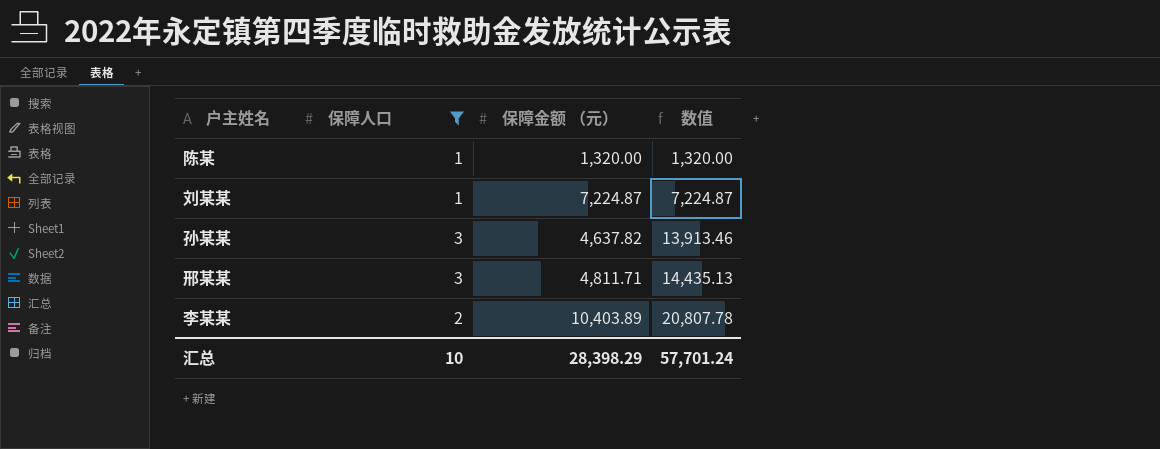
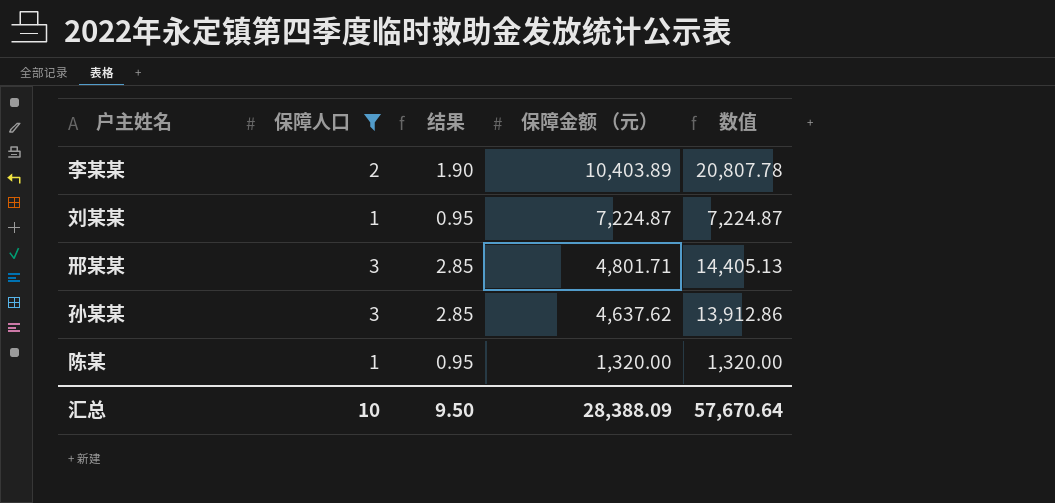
row order: 数值 ascending -> 保障金额 （元） descending
column 结果 | formula: none -> [保障人口] * 0.95
邢某某 | 保障金额 （元）: 4,811.71 -> 4,801.71
邢某某 | 数值: 14,435.13 -> 14,405.13
孙某某 | 保障金额 （元）: 4,637.82 -> 4,637.62
孙某某 | 数值: 13,913.46 -> 13,912.86
汇总 | 保障金额 （元）: 28,398.29 -> 28,388.09
汇总 | 数值: 57,701.24 -> 57,670.64

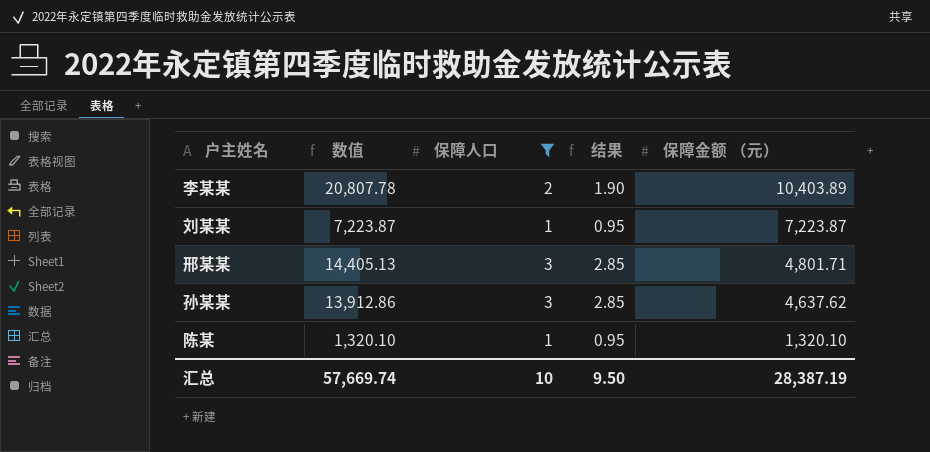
column 数值 | position: 5 -> 2
刘某某 | 数值: 7,224.87 -> 7,223.87
刘某某 | 保障金额 （元）: 7,224.87 -> 7,223.87
陈某 | 数值: 1,320.00 -> 1,320.10
陈某 | 保障金额 （元）: 1,320.00 -> 1,320.10
汇总 | 数值: 57,670.64 -> 57,669.74
汇总 | 保障金额 （元）: 28,388.09 -> 28,387.19

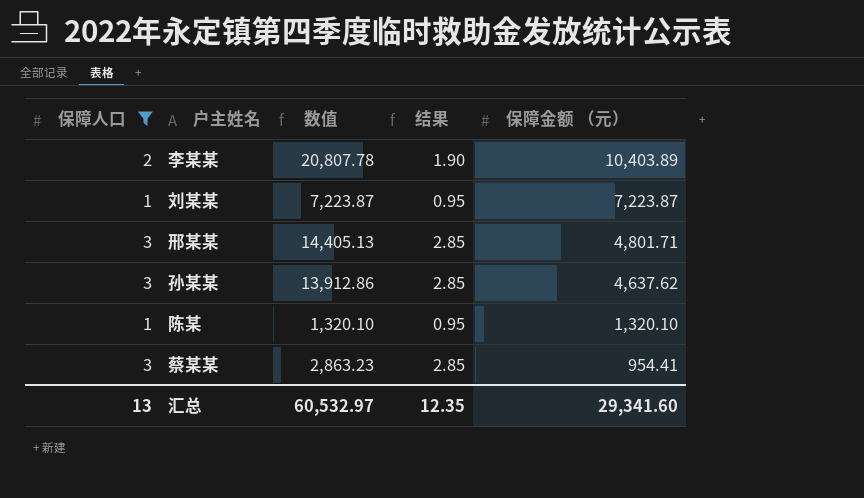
column 保障人口 | position: 3 -> 1
row 蔡某某: none -> 3 | 2,863.23 | 2.85 | 954.41
汇总 | 保障人口: 10 -> 13
汇总 | 数值: 57,669.74 -> 60,532.97
汇总 | 结果: 9.50 -> 12.35
汇总 | 保障金额 （元）: 28,387.19 -> 29,341.60

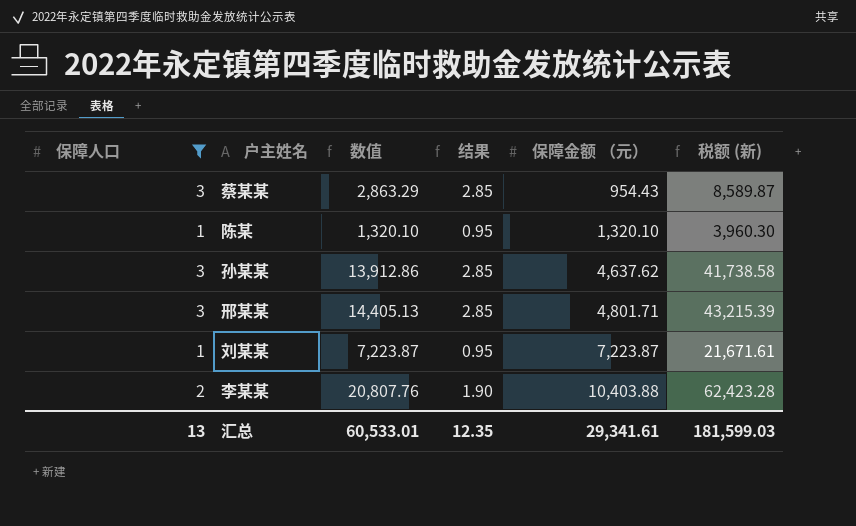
row order: 保障金额 （元） descending -> 保障金额 （元） ascending
column 税额 (新) | formula: none -> [数值] * 3
蔡某某 | 数值: 2,863.23 -> 2,863.29
蔡某某 | 保障金额 （元）: 954.41 -> 954.43
李某某 | 数值: 20,807.78 -> 20,807.76
李某某 | 保障金额 （元）: 10,403.89 -> 10,403.88
汇总 | 数值: 60,532.97 -> 60,533.01
汇总 | 保障金额 （元）: 29,341.60 -> 29,341.61

